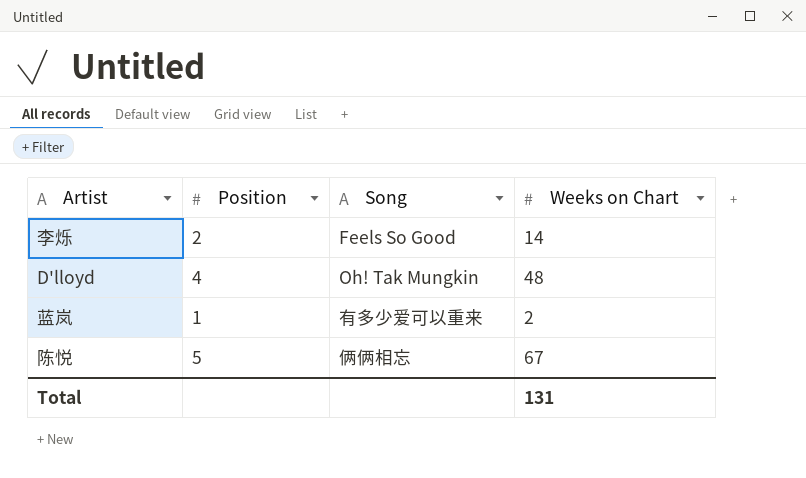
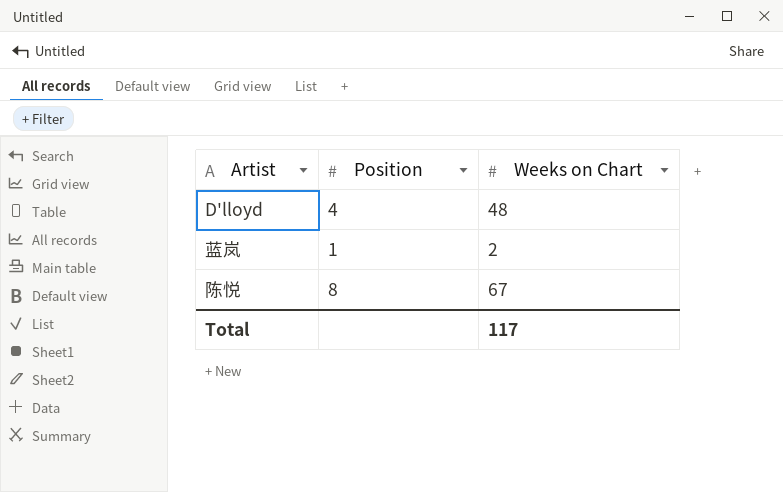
column Song | position: 3 -> none
row 李烁: 2 | Feels So Good | 14 -> none
陈悦 | Position: 5 -> 8
Total | Weeks on Chart: 131 -> 117

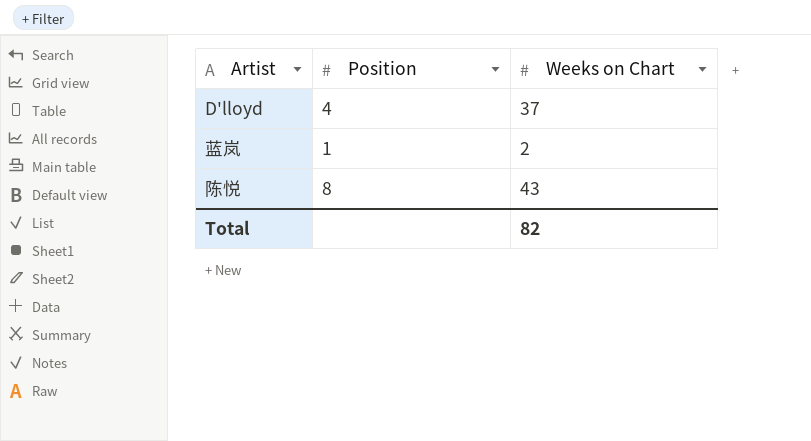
D'lloyd | Weeks on Chart: 48 -> 37
陈悦 | Weeks on Chart: 67 -> 43
Total | Weeks on Chart: 117 -> 82

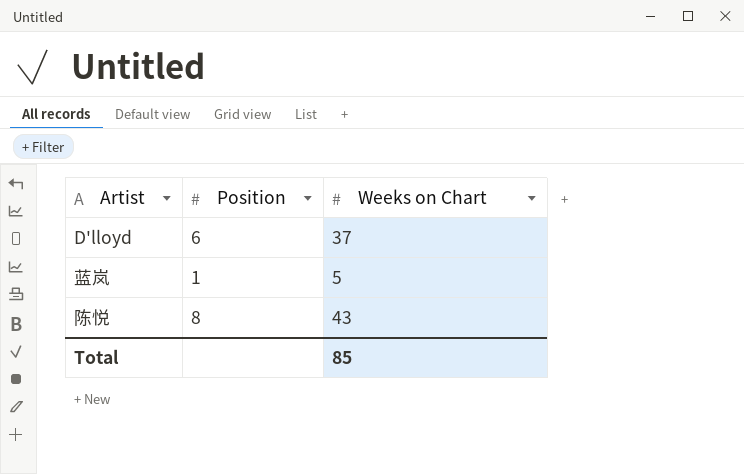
D'lloyd | Position: 4 -> 6
蓝岚 | Weeks on Chart: 2 -> 5
Total | Weeks on Chart: 82 -> 85

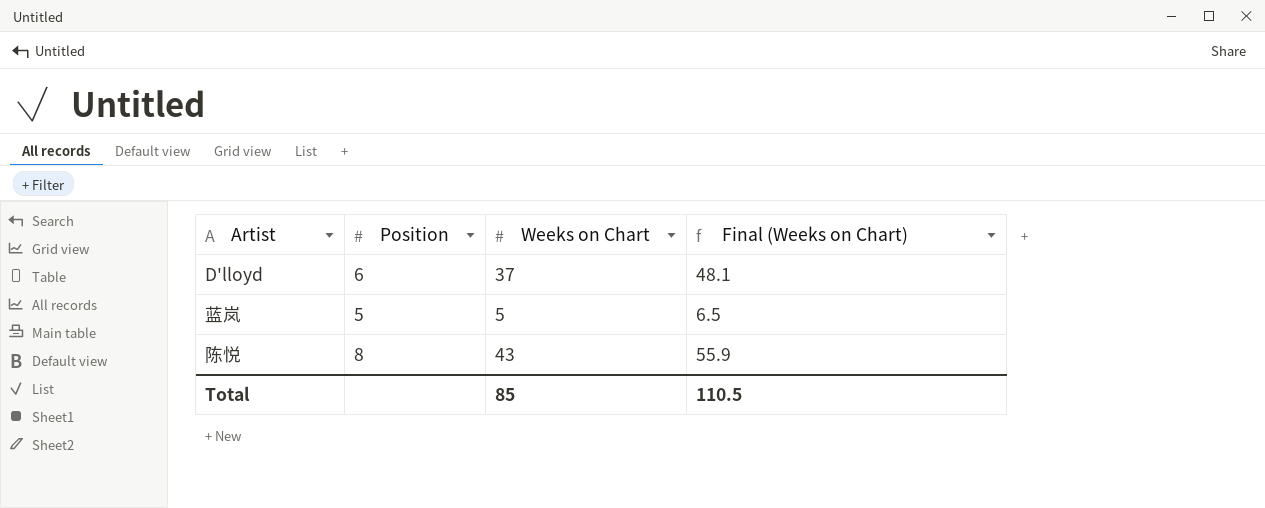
column Final (Weeks on Chart) | formula: none -> [Weeks on Chart] * 1.3
蓝岚 | Position: 1 -> 5

